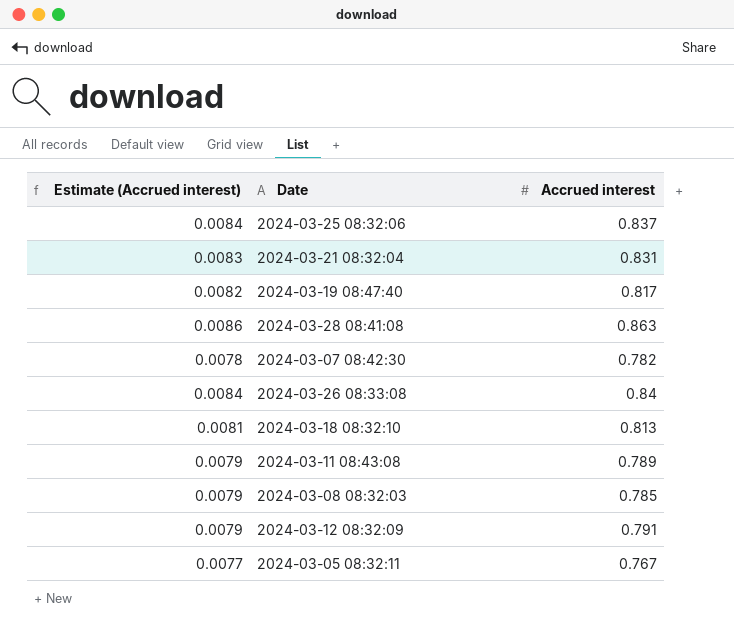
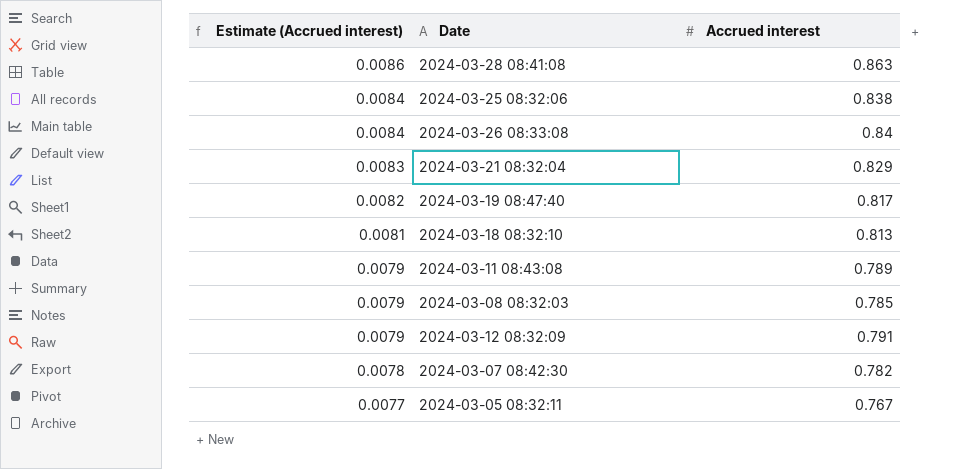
row order: none -> Estimate (Accrued interest) descending
2024-03-25 08:32:06 | Accrued interest: 0.837 -> 0.838
2024-03-21 08:32:04 | Accrued interest: 0.831 -> 0.829

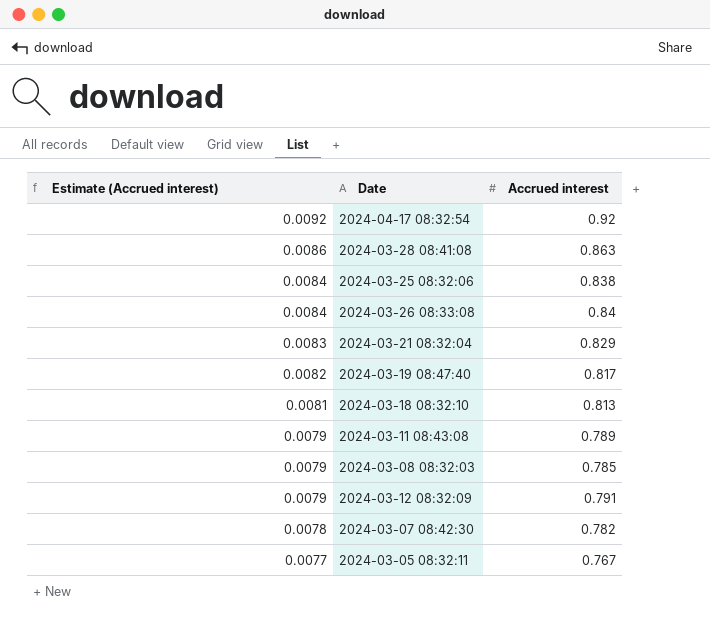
row 2024-04-17 08:32:54: none -> 0.0092 | 0.92

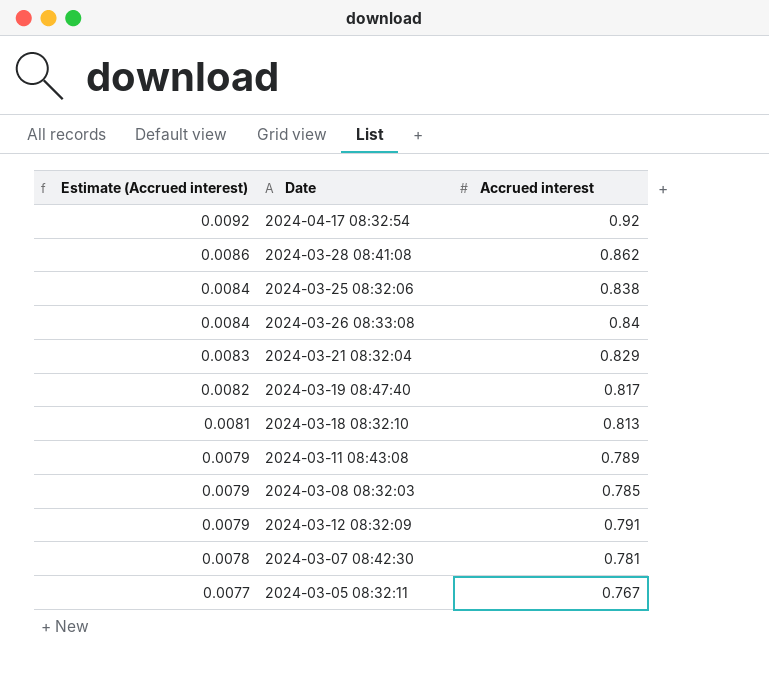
2024-03-28 08:41:08 | Accrued interest: 0.863 -> 0.862
2024-03-07 08:42:30 | Accrued interest: 0.782 -> 0.781

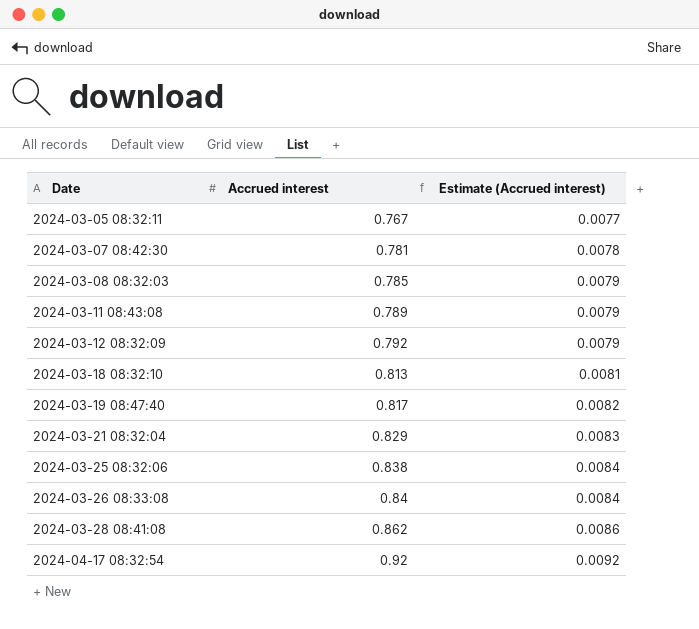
row order: Estimate (Accrued interest) descending -> Date ascending
column Estimate (Accrued interest) | position: 1 -> 3
2024-03-12 08:32:09 | Accrued interest: 0.791 -> 0.792

